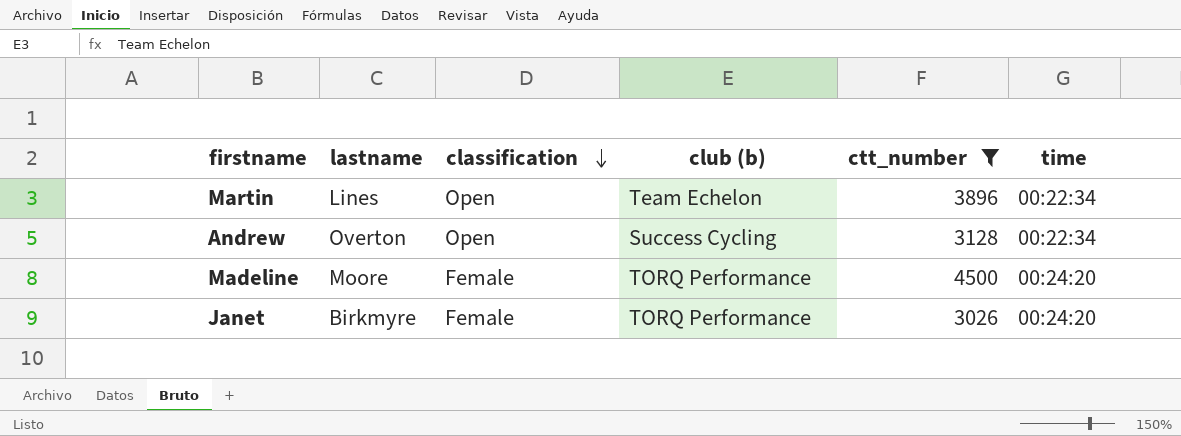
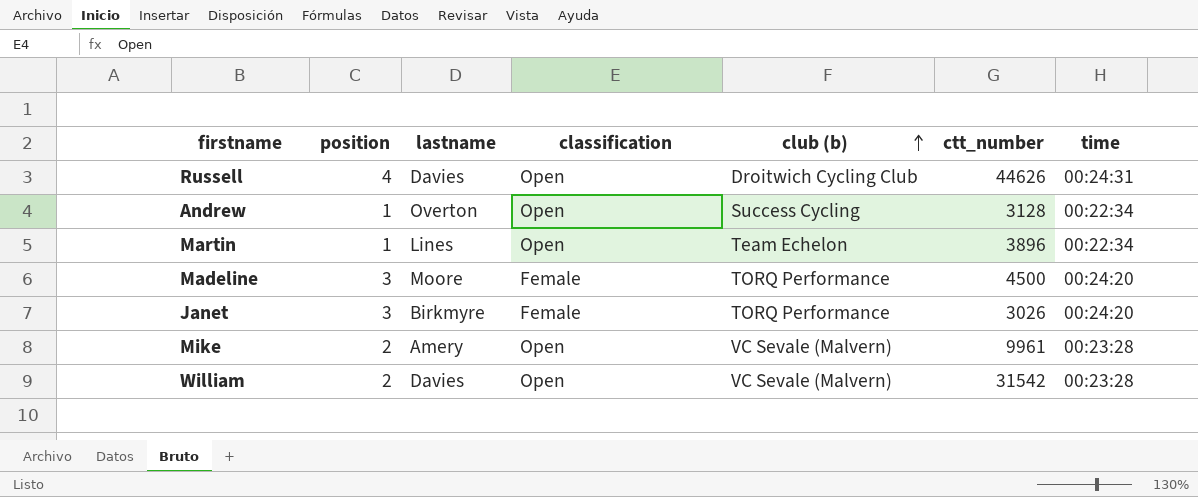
filter: ctt_number <= 4500 -> none
row order: classification descending -> club (b) ascending
column position | position: none -> 2

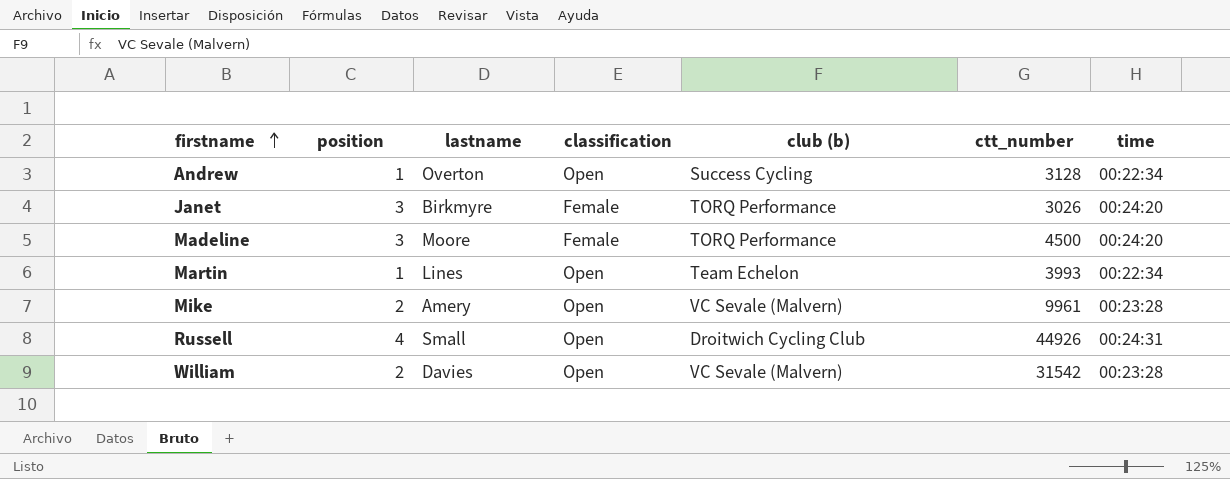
row order: club (b) ascending -> firstname ascending
Martin | ctt_number: 3896 -> 3993
Russell | lastname: Davies -> Small
Russell | ctt_number: 44626 -> 44926

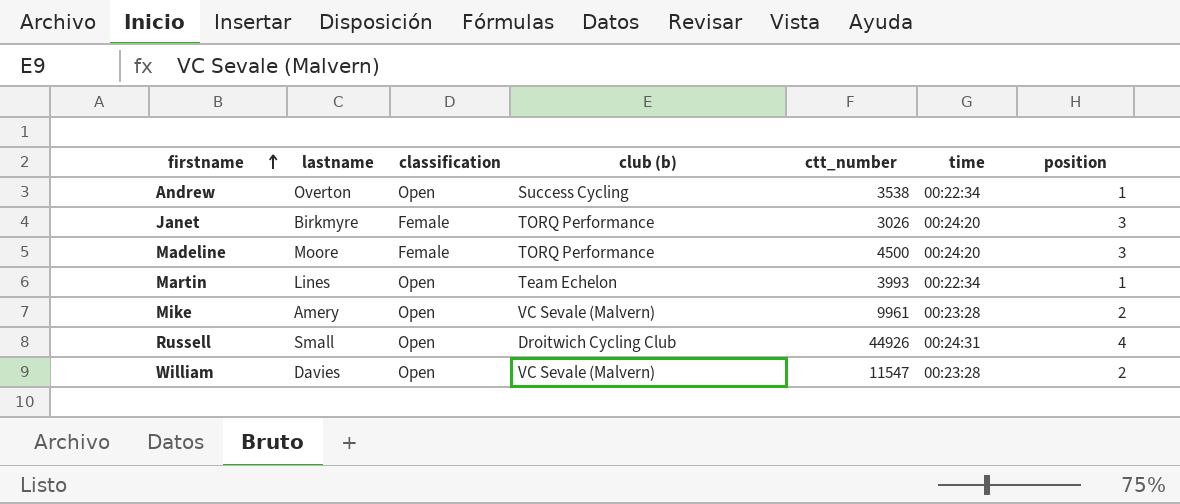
column position | position: 2 -> 7
Andrew | ctt_number: 3128 -> 3538
William | ctt_number: 31542 -> 11547

